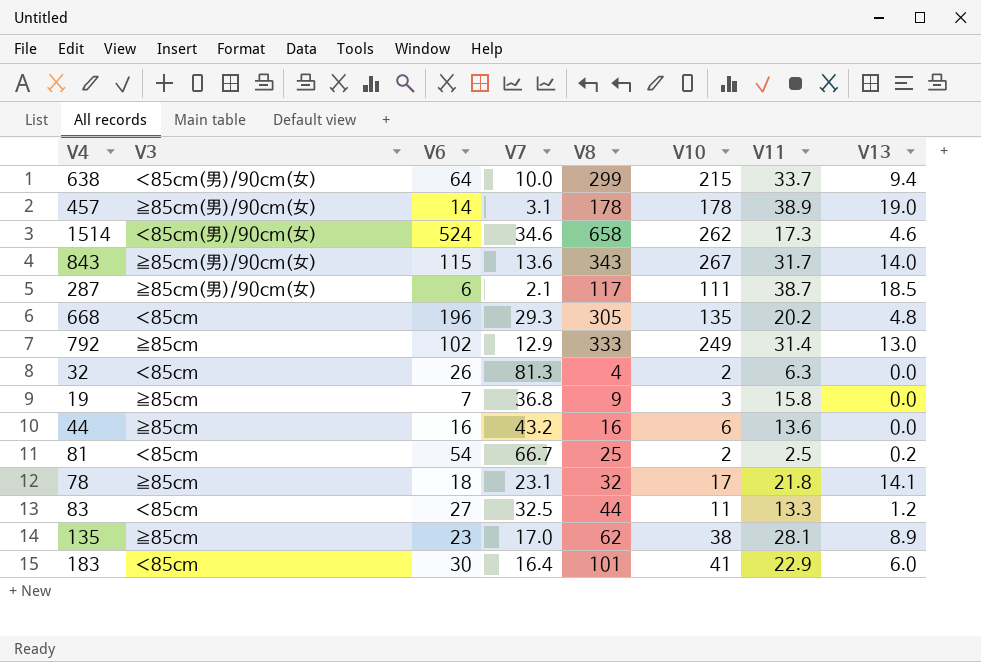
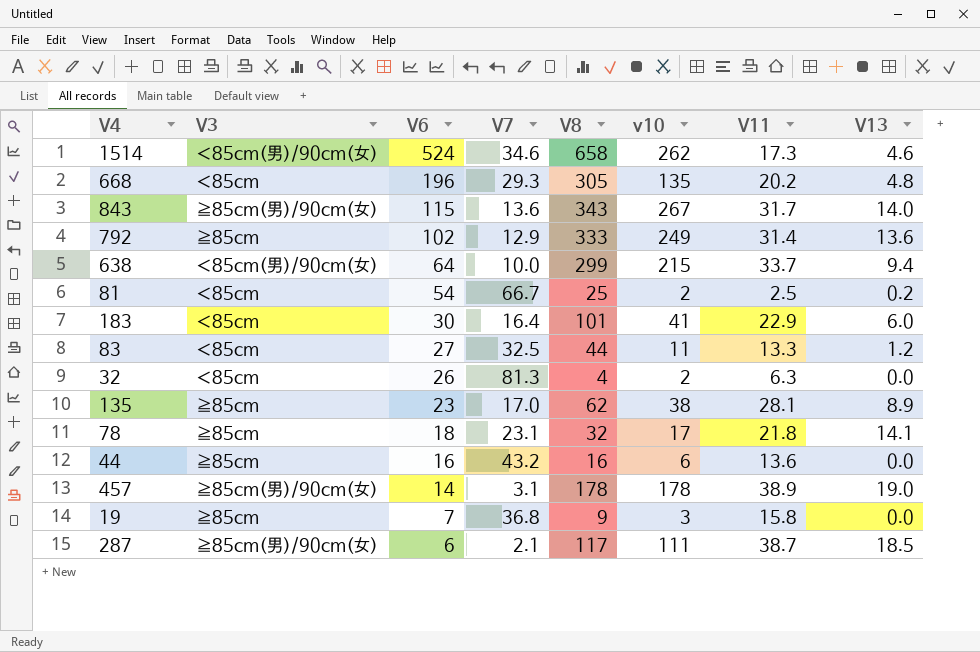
row order: none -> V6 descending
column name: V10 -> v10
792 | V13: 13.0 -> 13.6

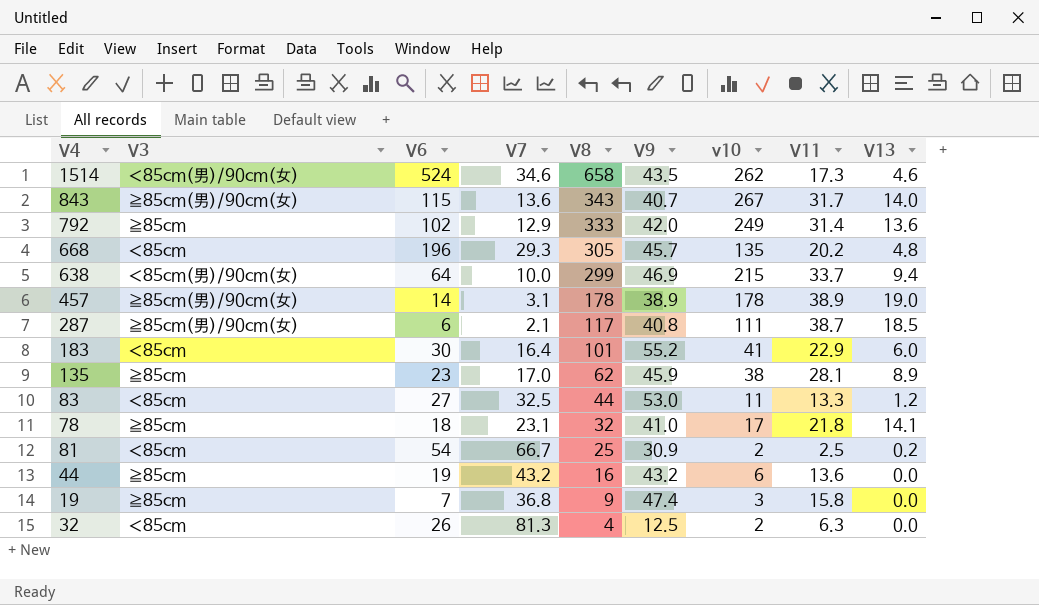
row order: V6 descending -> V8 descending
column V9 | position: none -> 6
44 | V6: 16 -> 19

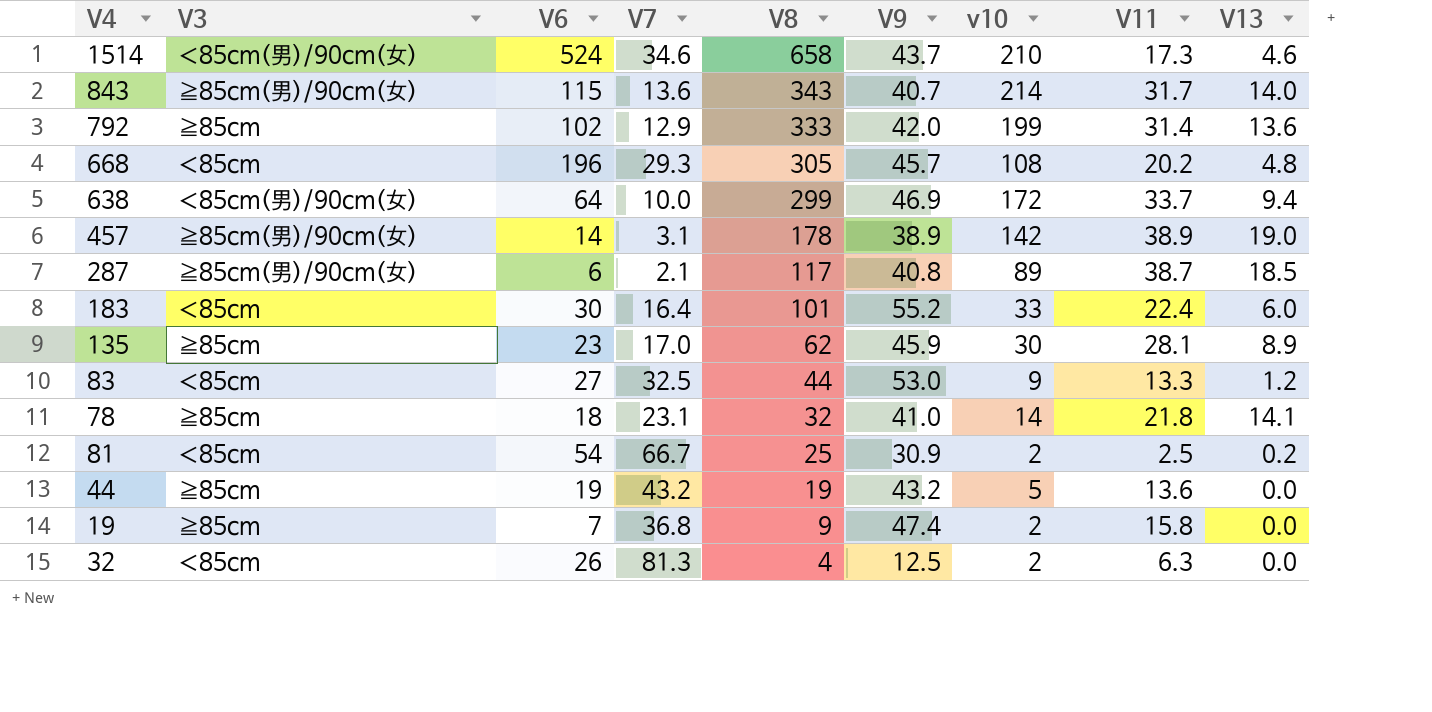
1514 | V9: 43.5 -> 43.7
1514 | v10: 262 -> 210
843 | v10: 267 -> 214
792 | v10: 249 -> 199
668 | v10: 135 -> 108
638 | v10: 215 -> 172
457 | v10: 178 -> 142
287 | v10: 111 -> 89
183 | v10: 41 -> 33
183 | V11: 22.9 -> 22.4
135 | v10: 38 -> 30
83 | v10: 11 -> 9
78 | v10: 17 -> 14
44 | V8: 16 -> 19
44 | v10: 6 -> 5
19 | v10: 3 -> 2

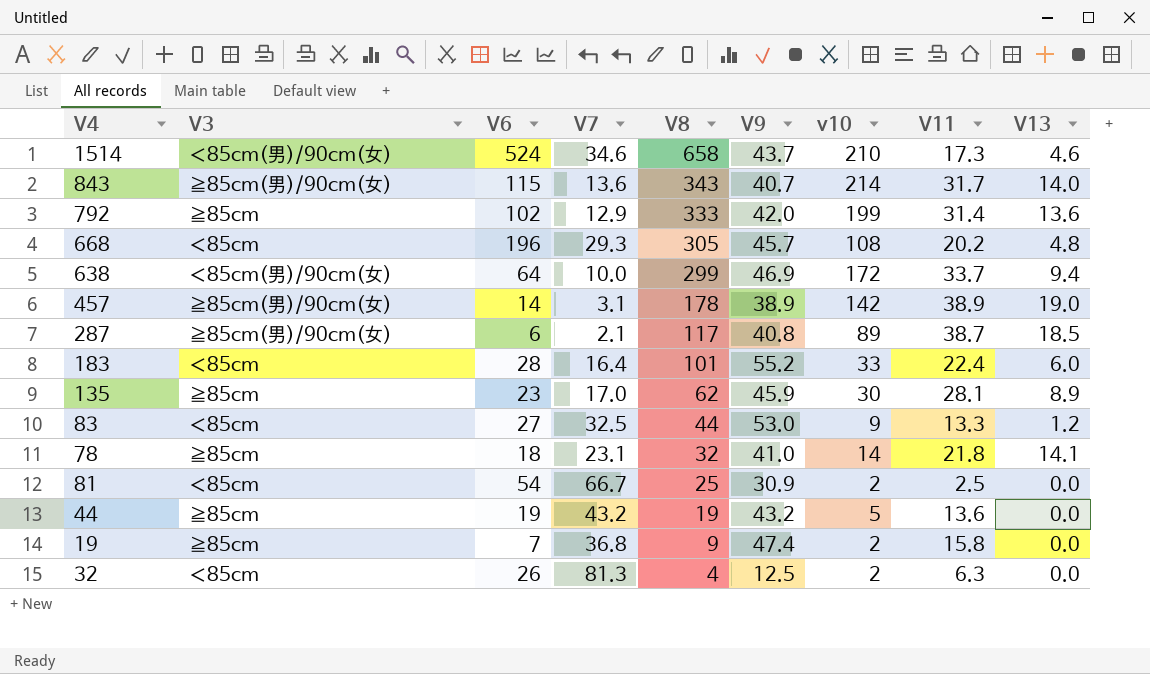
183 | V6: 30 -> 28
81 | V13: 0.2 -> 0.0

